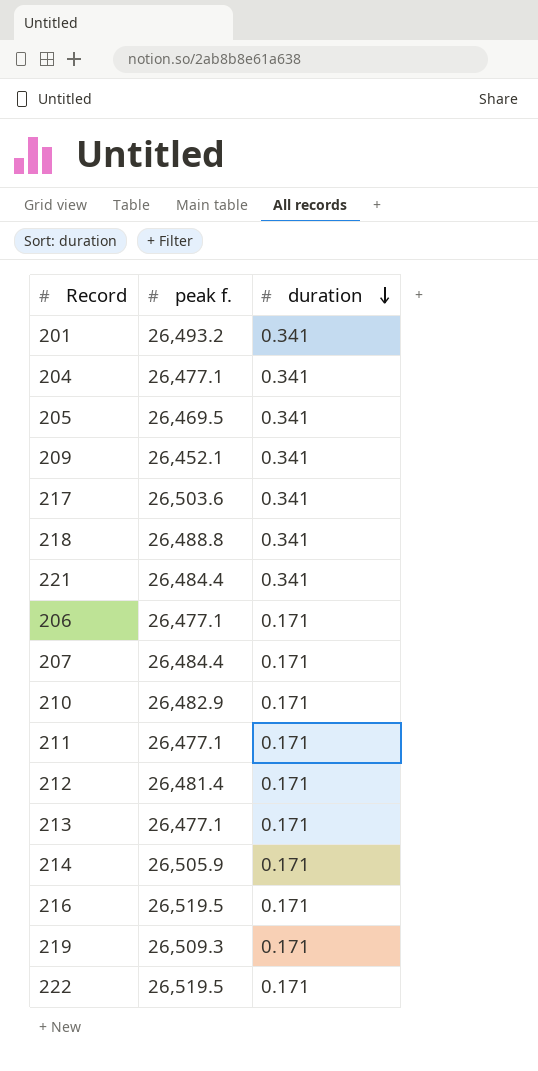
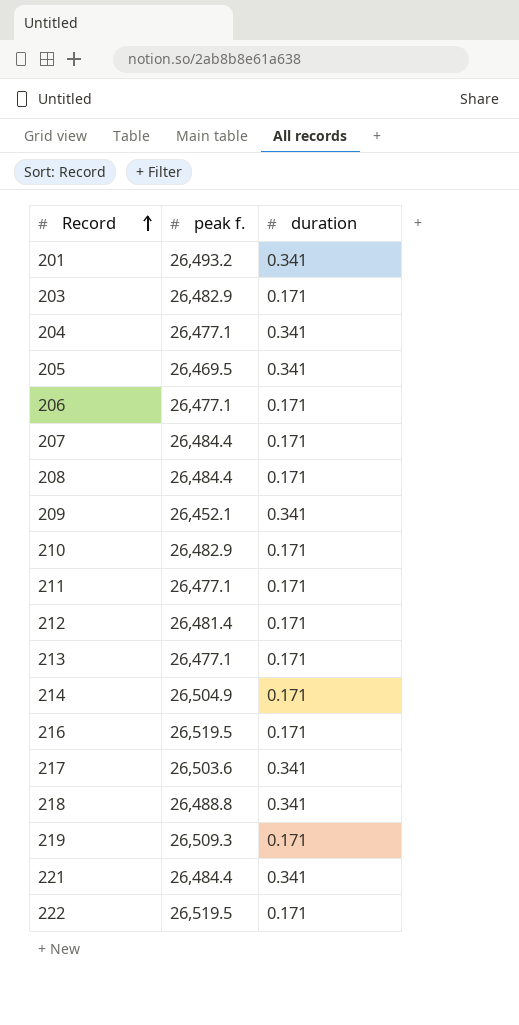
row order: duration descending -> Record ascending
row 203: none -> 26,482.9 | 0.171
row 208: none -> 26,484.4 | 0.171
214 | peak f.: 26,505.9 -> 26,504.9

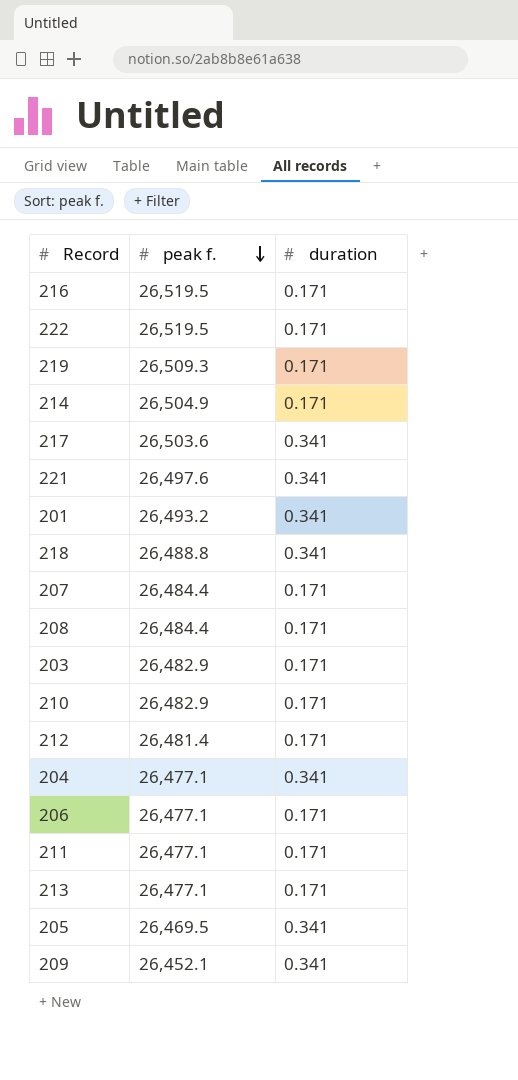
row order: Record ascending -> peak f. descending
221 | peak f.: 26,484.4 -> 26,497.6

